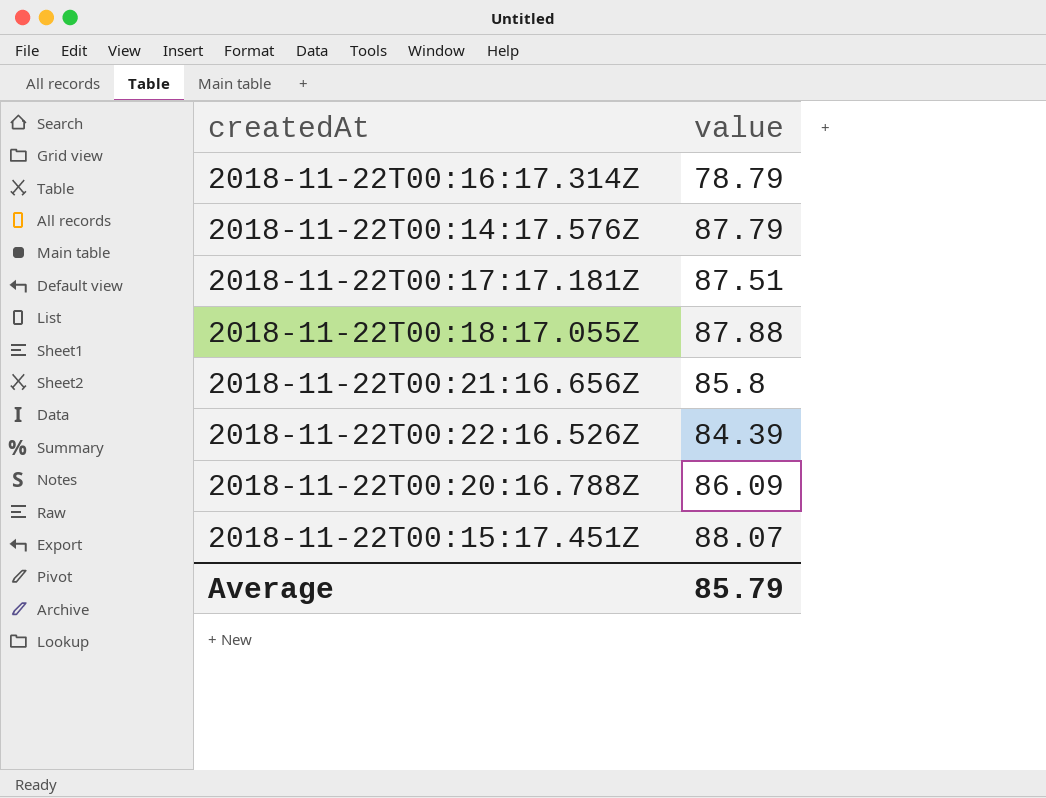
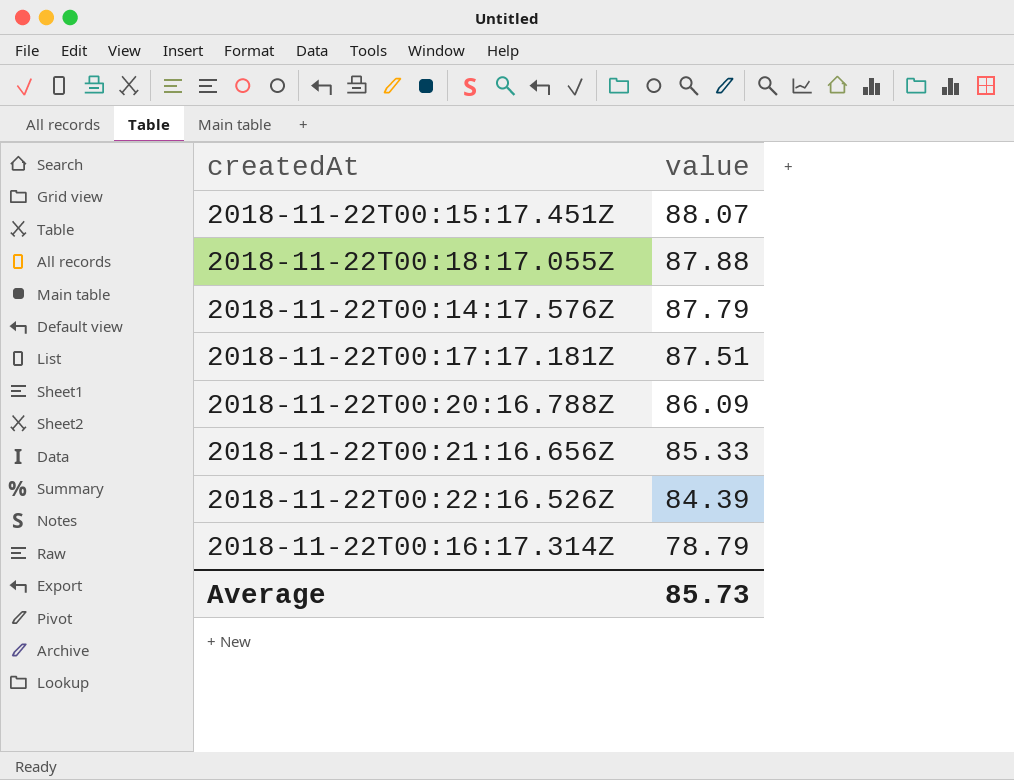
row order: none -> value descending
2018-11-22T00:21:16.656Z | value: 85.8 -> 85.33
Average | value: 85.79 -> 85.73

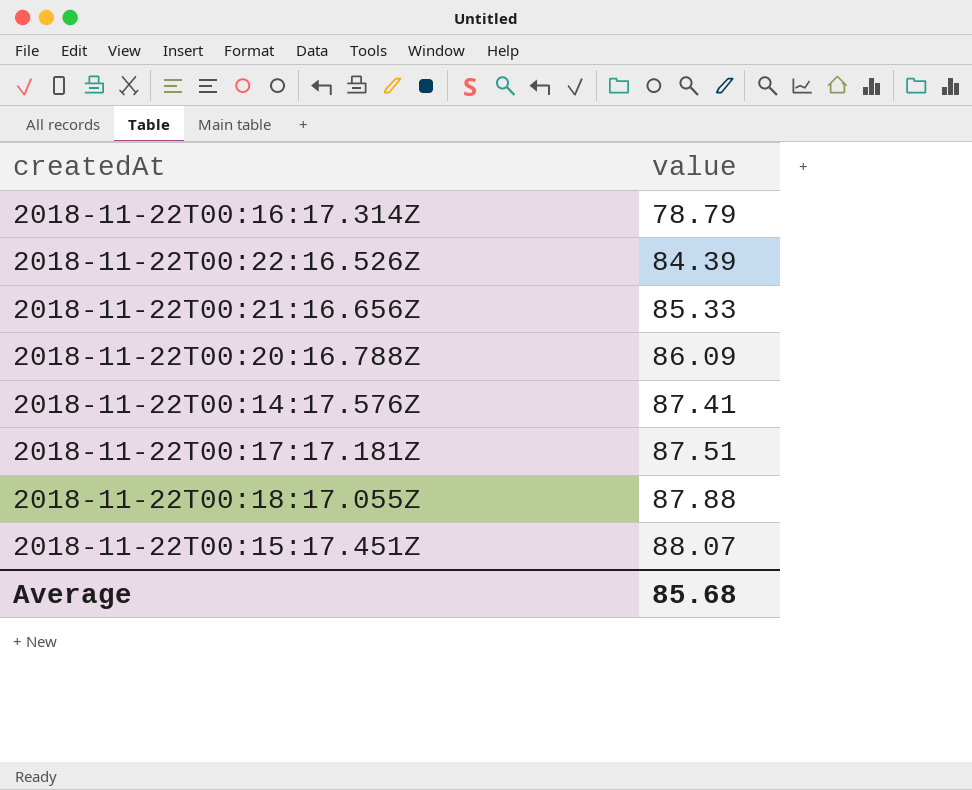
row order: value descending -> value ascending
2018-11-22T00:14:17.576Z | value: 87.79 -> 87.41
Average | value: 85.73 -> 85.68

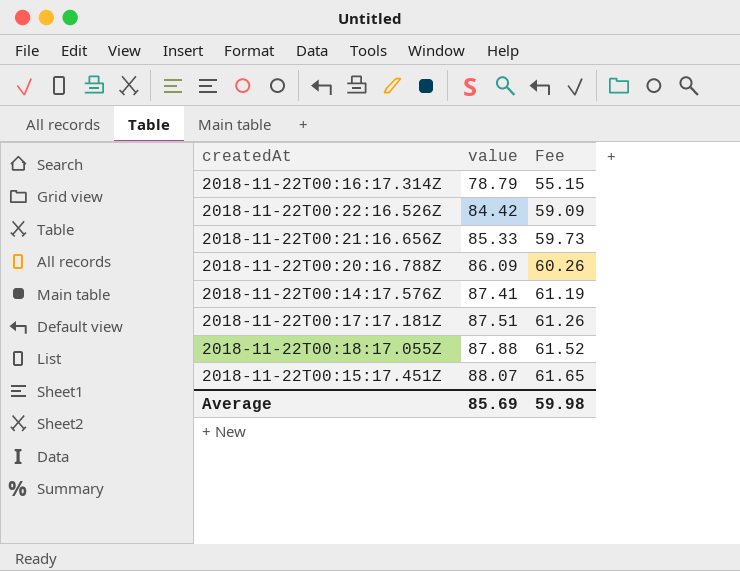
column Fee | formula: none -> [value] * 0.7
2018-11-22T00:22:16.526Z | value: 84.39 -> 84.42
Average | value: 85.68 -> 85.69

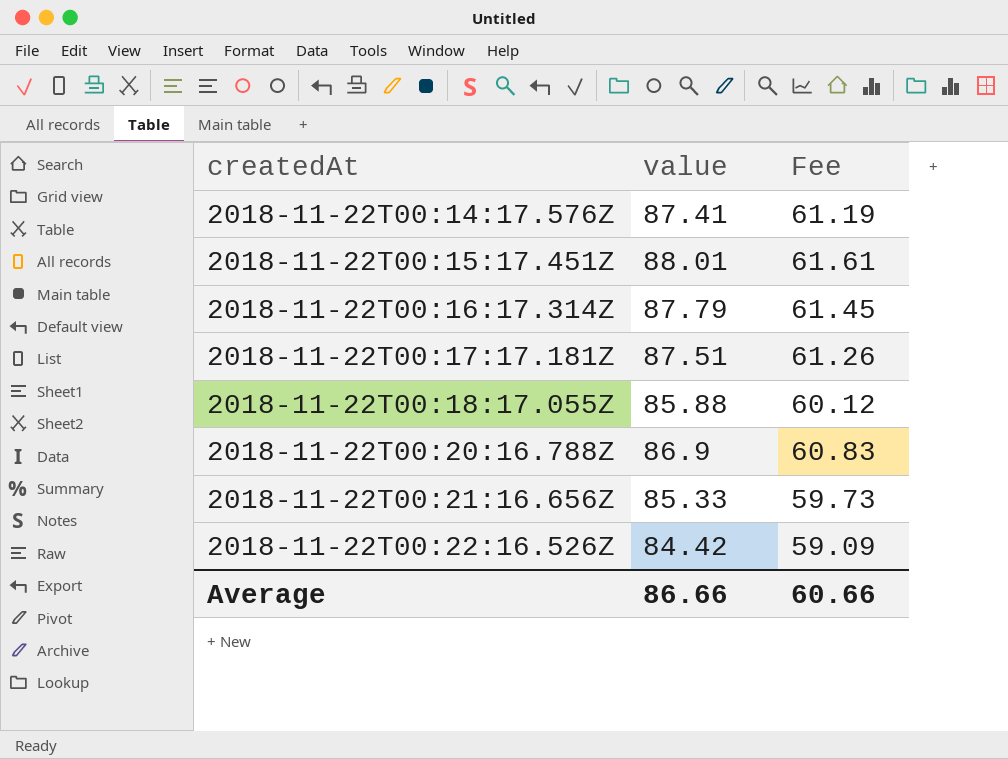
row order: value ascending -> createdAt ascending
2018-11-22T00:15:17.451Z | value: 88.07 -> 88.01
2018-11-22T00:15:17.451Z | Fee: 61.65 -> 61.61
2018-11-22T00:16:17.314Z | value: 78.79 -> 87.79
2018-11-22T00:16:17.314Z | Fee: 55.15 -> 61.45
2018-11-22T00:18:17.055Z | value: 87.88 -> 85.88
2018-11-22T00:18:17.055Z | Fee: 61.52 -> 60.12
2018-11-22T00:20:16.788Z | value: 86.09 -> 86.9
2018-11-22T00:20:16.788Z | Fee: 60.26 -> 60.83
Average | value: 85.69 -> 86.66
Average | Fee: 59.98 -> 60.66

